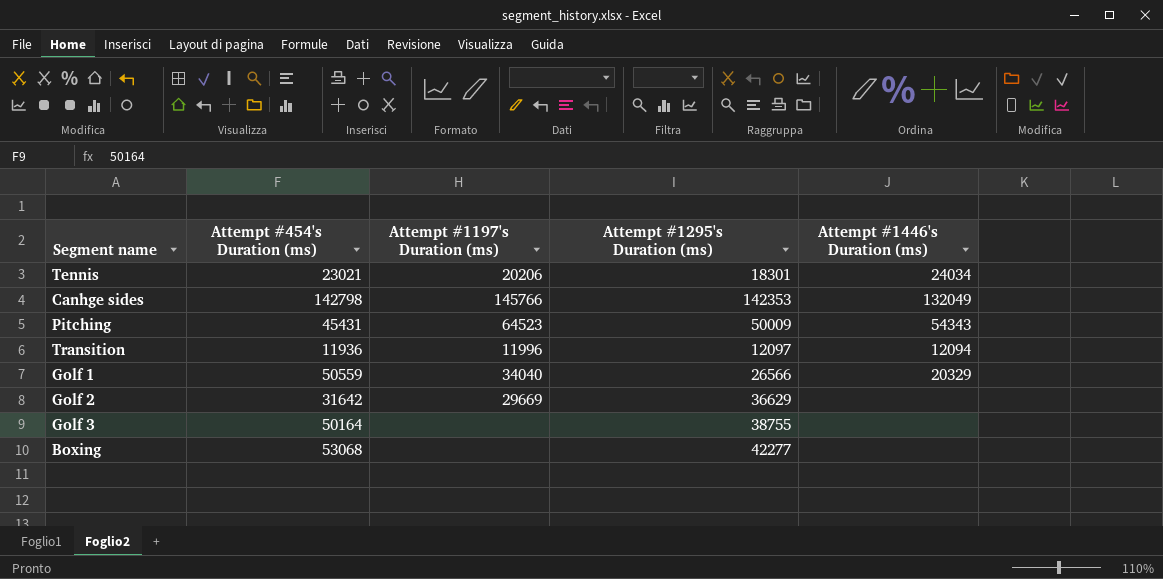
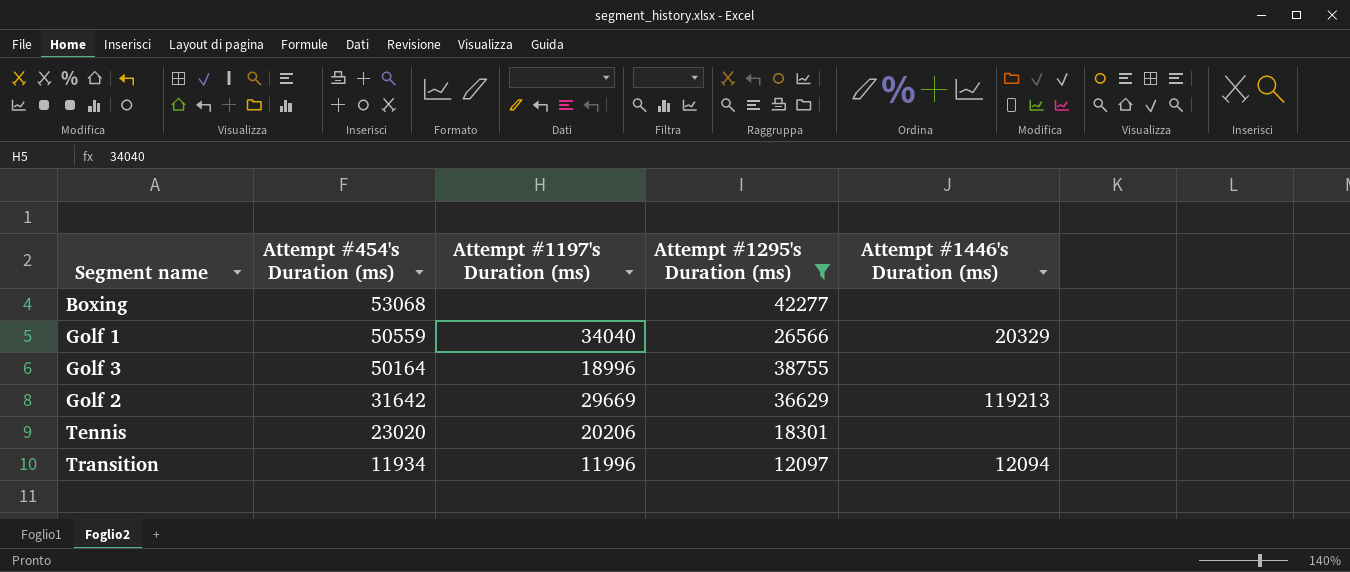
filter: none -> Attempt #1295's Duration (ms) <= 42277
row order: none -> Attempt #454's Duration (ms) descending
Golf 3 | Attempt #1197's Duration (ms): none -> 18996
Golf 2 | Attempt #1446's Duration (ms): none -> 119213
Tennis | Attempt #454's Duration (ms): 23021 -> 23020
Tennis | Attempt #1446's Duration (ms): 24034 -> none
Transition | Attempt #454's Duration (ms): 11936 -> 11934

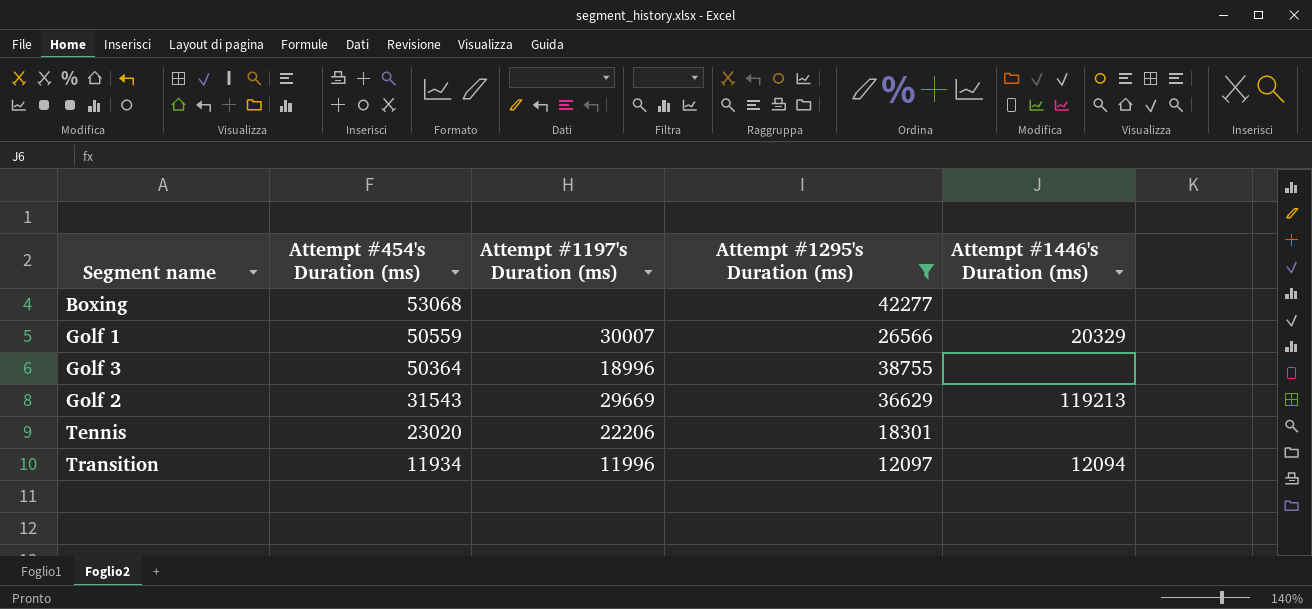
Golf 1 | Attempt #1197's Duration (ms): 34040 -> 30007
Golf 3 | Attempt #454's Duration (ms): 50164 -> 50364
Golf 2 | Attempt #454's Duration (ms): 31642 -> 31543
Tennis | Attempt #1197's Duration (ms): 20206 -> 22206

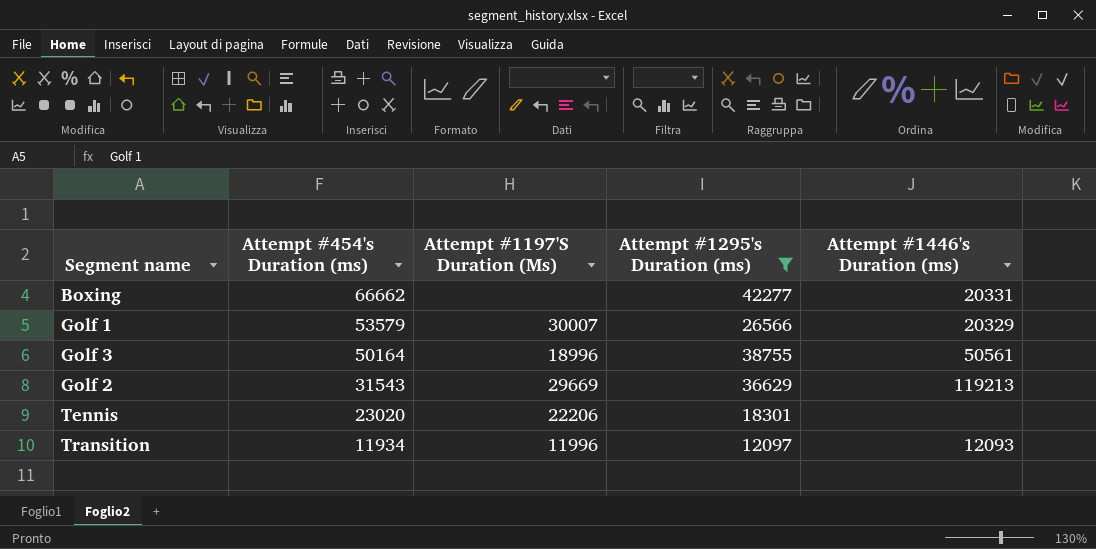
column name: Attempt #1197's Duration (ms) -> Attempt #1197'S Duration (Ms)
Boxing | Attempt #454's Duration (ms): 53068 -> 66662
Boxing | Attempt #1446's Duration (ms): none -> 20331
Golf 1 | Attempt #454's Duration (ms): 50559 -> 53579
Golf 3 | Attempt #454's Duration (ms): 50364 -> 50164
Golf 3 | Attempt #1446's Duration (ms): none -> 50561
Transition | Attempt #1446's Duration (ms): 12094 -> 12093

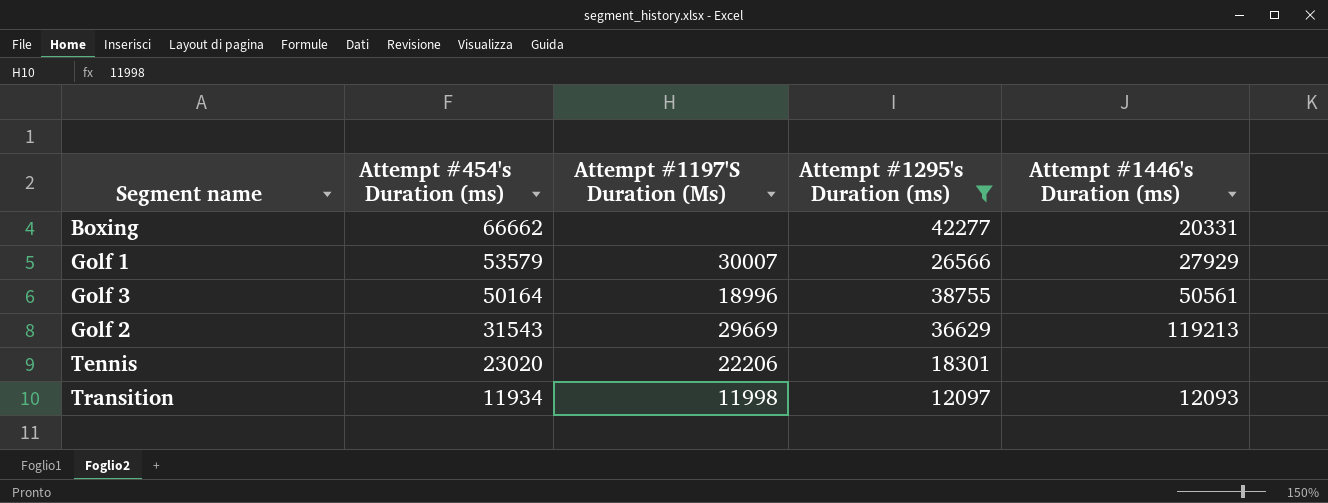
Golf 1 | Attempt #1446's Duration (ms): 20329 -> 27929
Transition | Attempt #1197'S Duration (Ms): 11996 -> 11998

